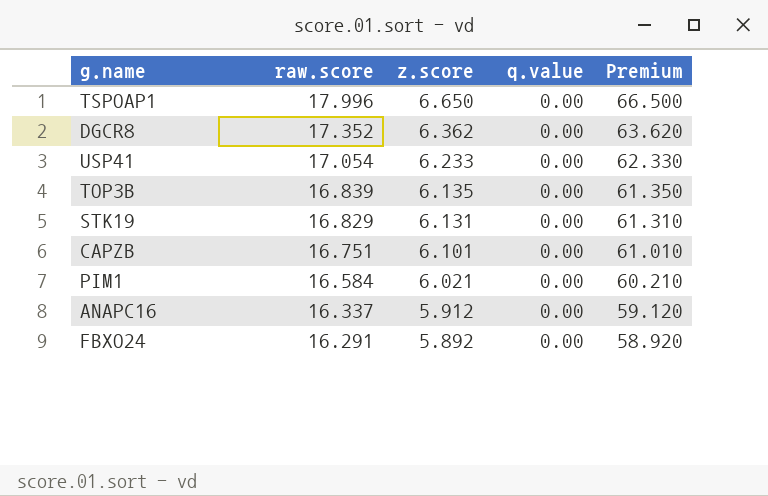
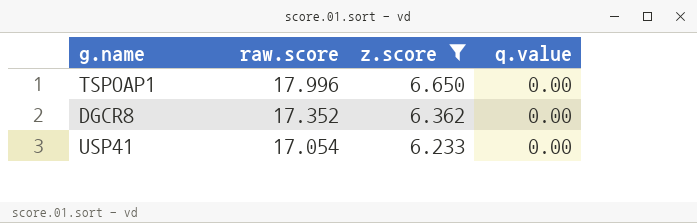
filter: none -> z.score >= 6.233
column Premium | formula: [z.score] * 10 -> none

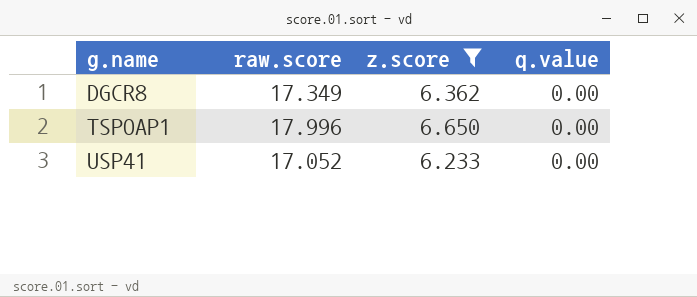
row order: raw.score descending -> g.name ascending
DGCR8 | raw.score: 17.352 -> 17.349
USP41 | raw.score: 17.054 -> 17.052

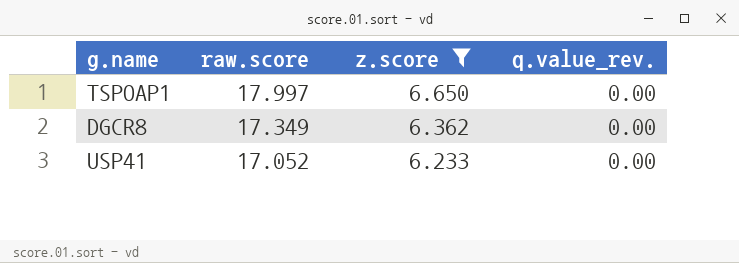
row order: g.name ascending -> raw.score descending
column name: q.value -> q.value_rev.
TSPOAP1 | raw.score: 17.996 -> 17.997

